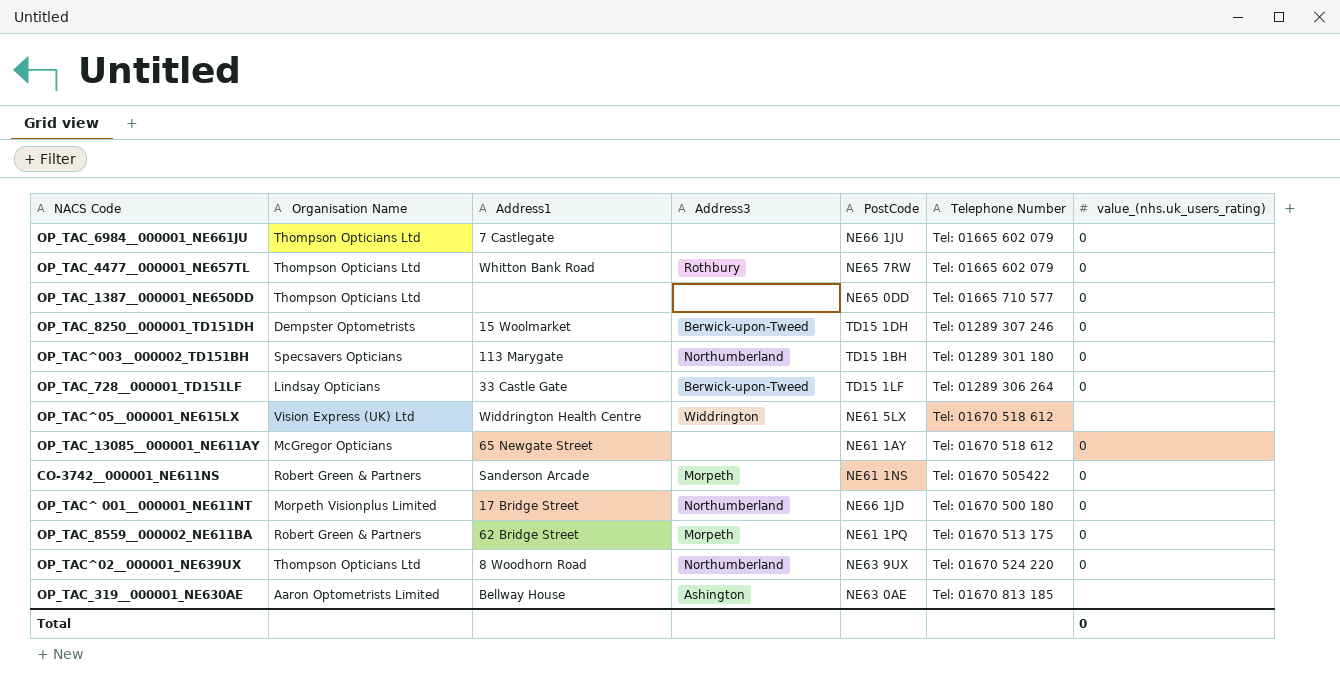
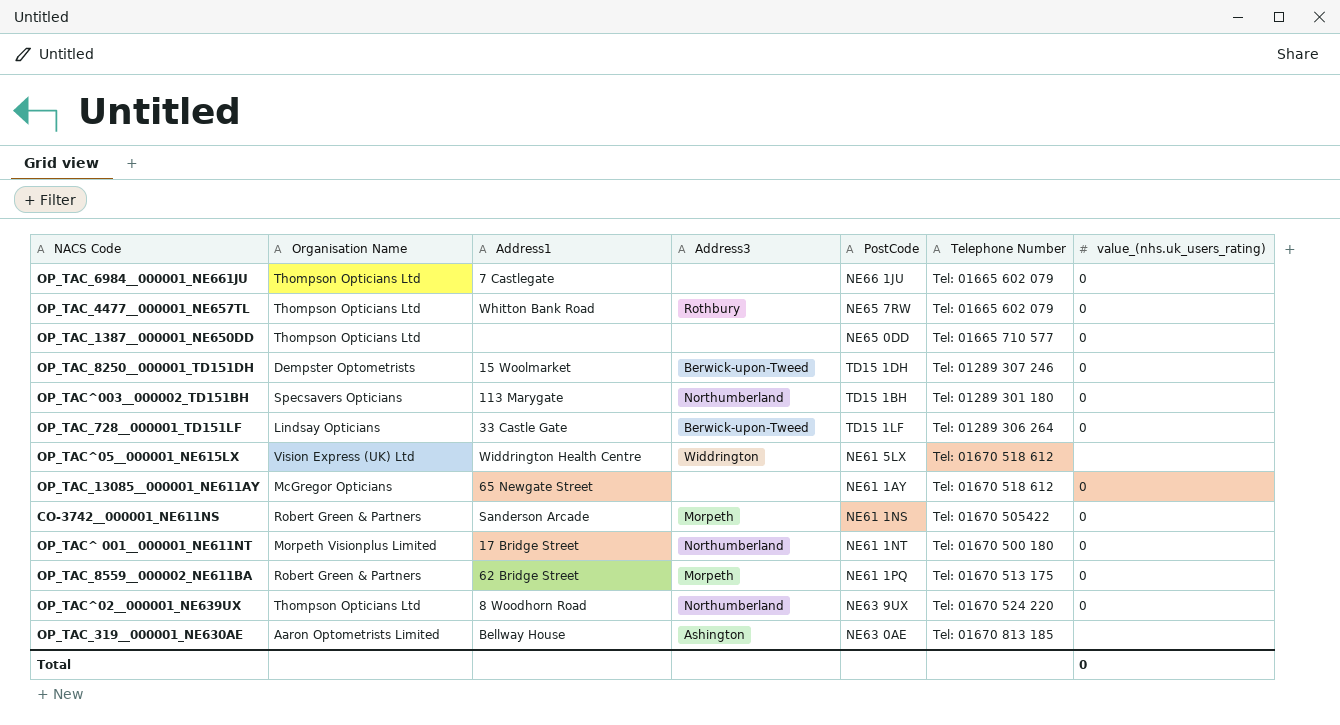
OP_TAC^ 001__000001_NE611NT | PostCode: NE66 1JD -> NE61 1NT

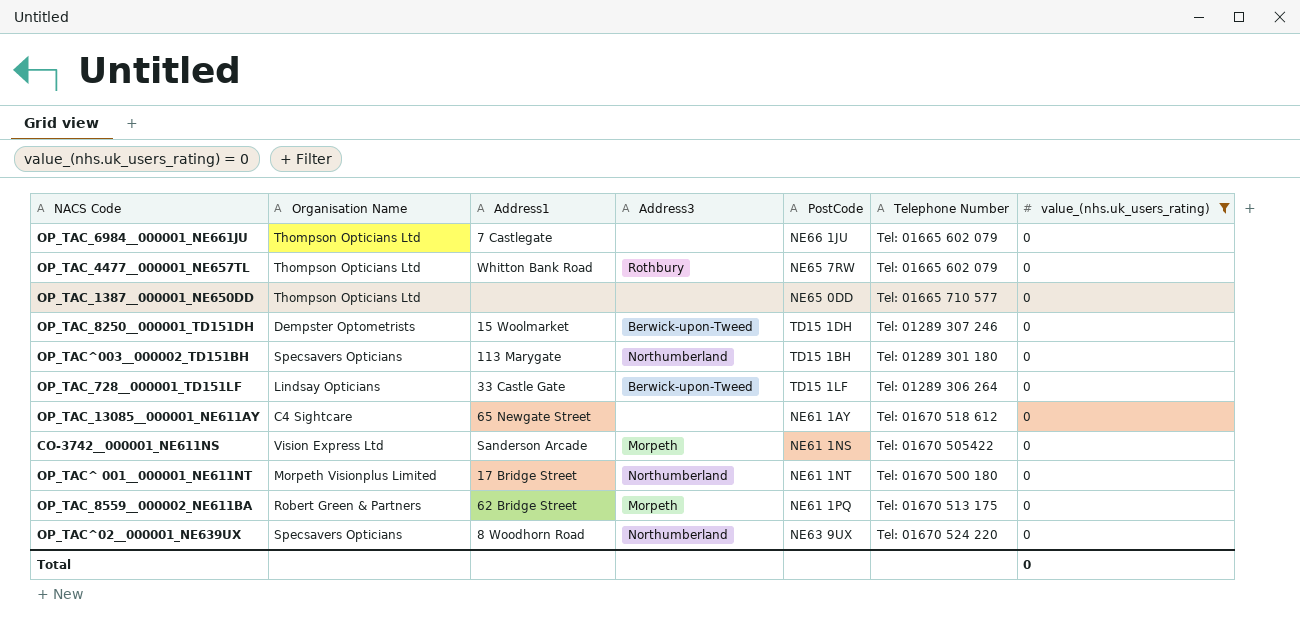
filter: none -> value_(nhs.uk_users_rating) = 0
OP_TAC_13085__000001_NE611AY | Organisation Name: McGregor Opticians -> C4 Sightcare
CO-3742__000001_NE611NS | Organisation Name: Robert Green & Partners -> Vision Express Ltd
OP_TAC^02__000001_NE639UX | Organisation Name: Thompson Opticians Ltd -> Specsavers Opticians

